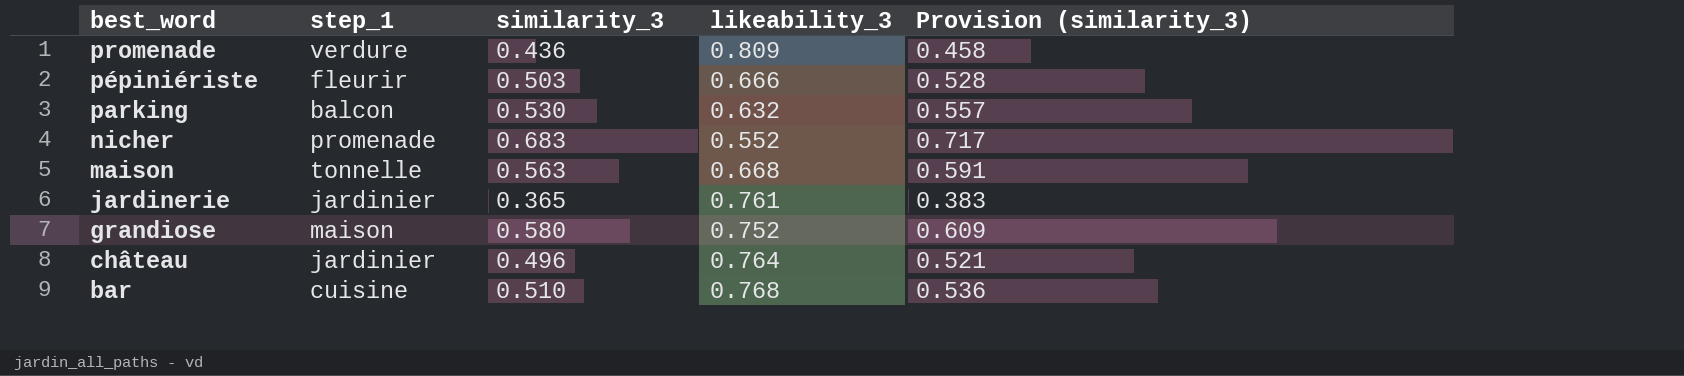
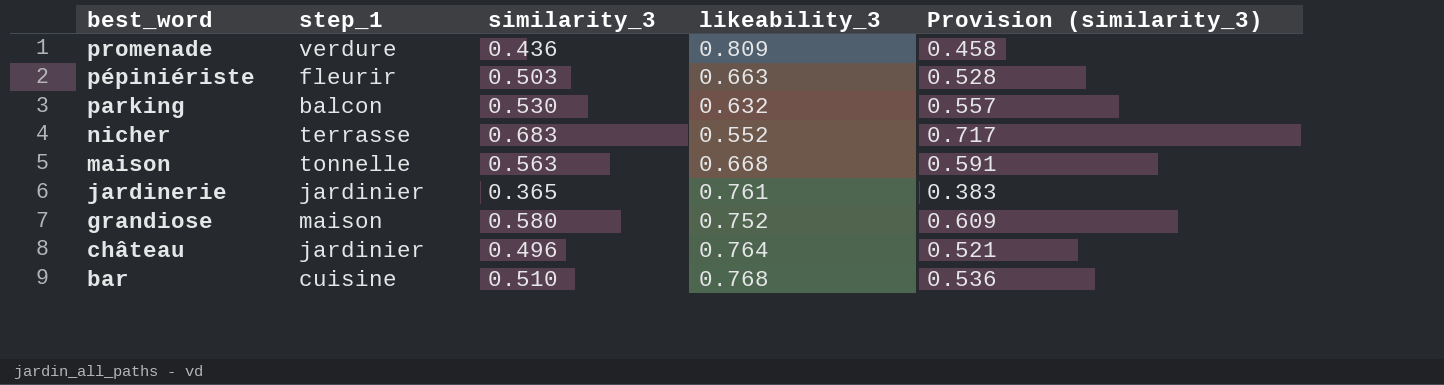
pépiniériste | likeability_3: 0.666 -> 0.663
nicher | step_1: promenade -> terrasse

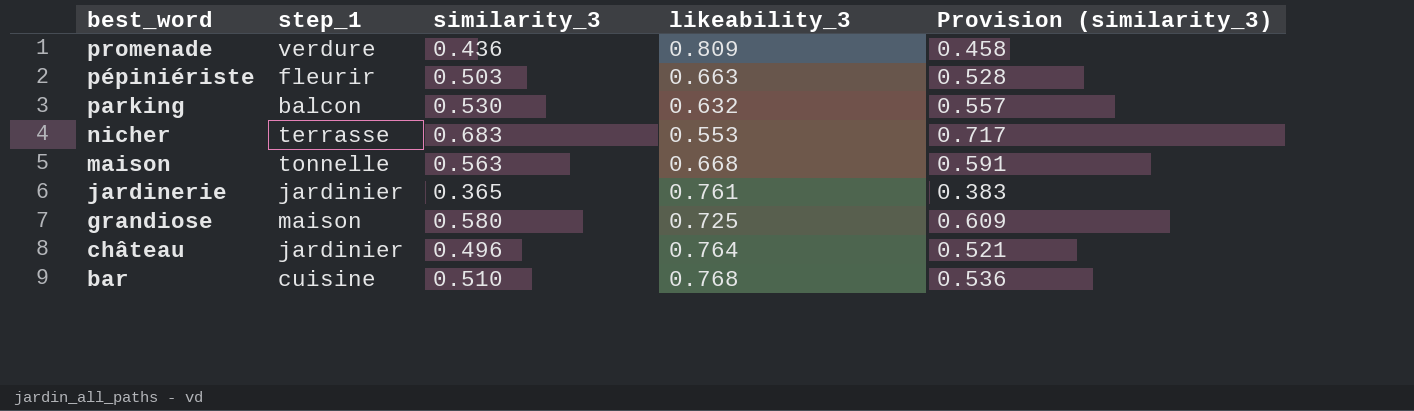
nicher | likeability_3: 0.552 -> 0.553
grandiose | likeability_3: 0.752 -> 0.725

